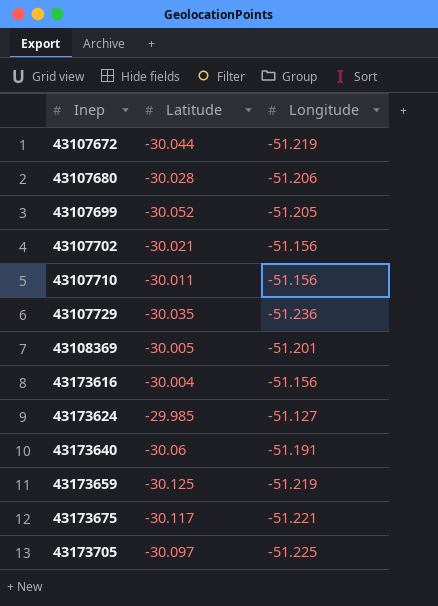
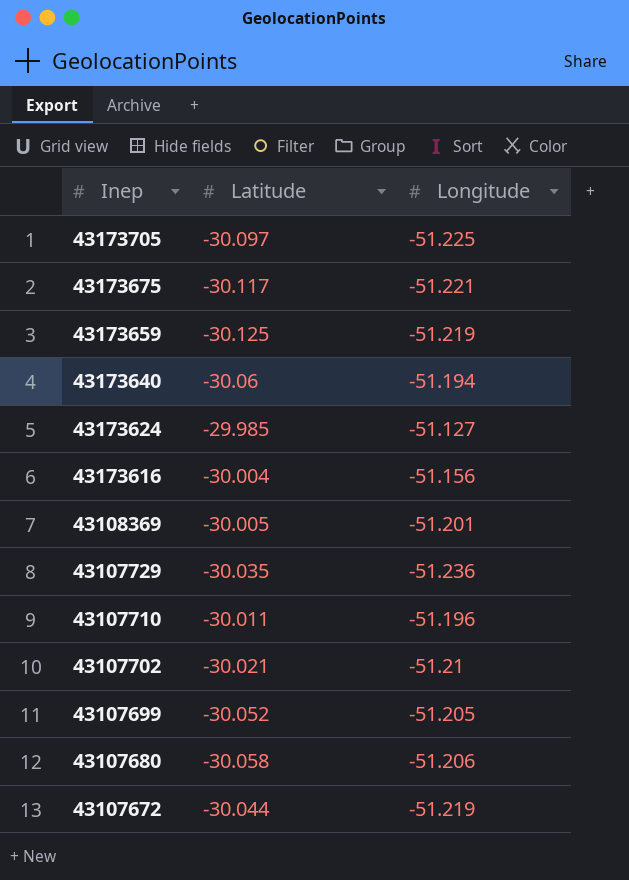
row order: Inep ascending -> Inep descending
43173640 | Longitude: -51.191 -> -51.194
43107710 | Longitude: -51.156 -> -51.196
43107702 | Longitude: -51.156 -> -51.21
43107680 | Latitude: -30.028 -> -30.058

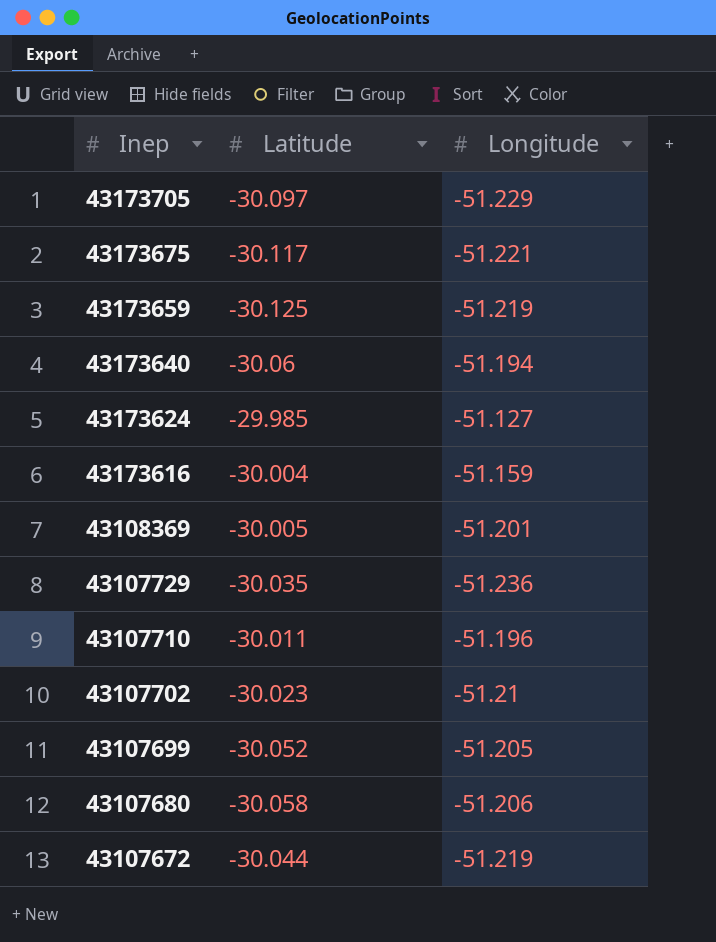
43173705 | Longitude: -51.225 -> -51.229
43173616 | Longitude: -51.156 -> -51.159
43107702 | Latitude: -30.021 -> -30.023

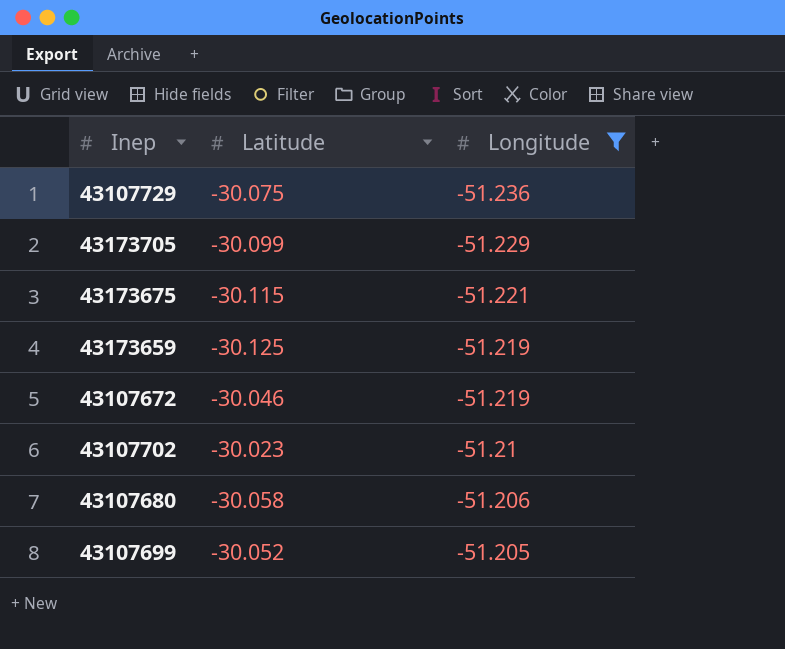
filter: none -> Longitude <= -51.205
row order: Inep descending -> Longitude ascending
43107729 | Latitude: -30.035 -> -30.075
43173705 | Latitude: -30.097 -> -30.099
43173675 | Latitude: -30.117 -> -30.115
43107672 | Latitude: -30.044 -> -30.046

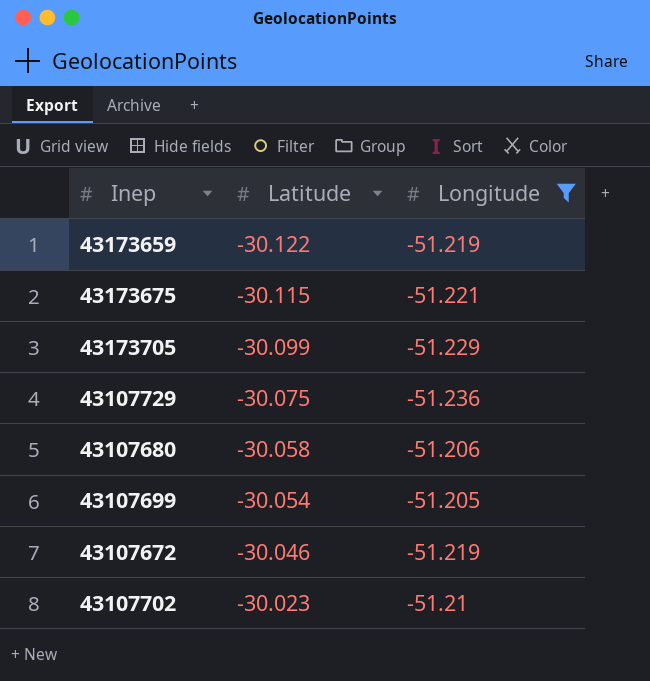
row order: Longitude ascending -> Latitude ascending
43173659 | Latitude: -30.125 -> -30.122
43107699 | Latitude: -30.052 -> -30.054

